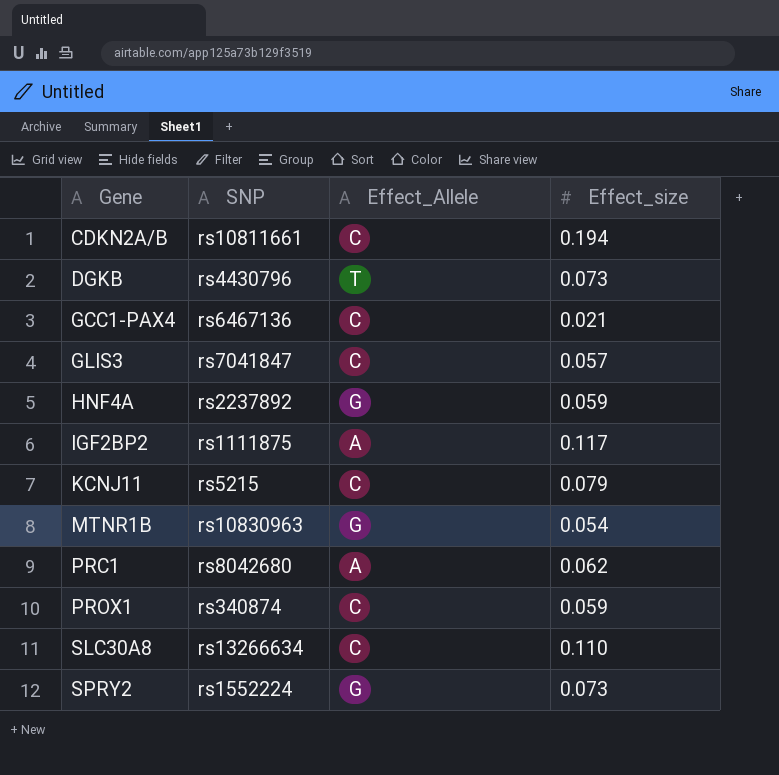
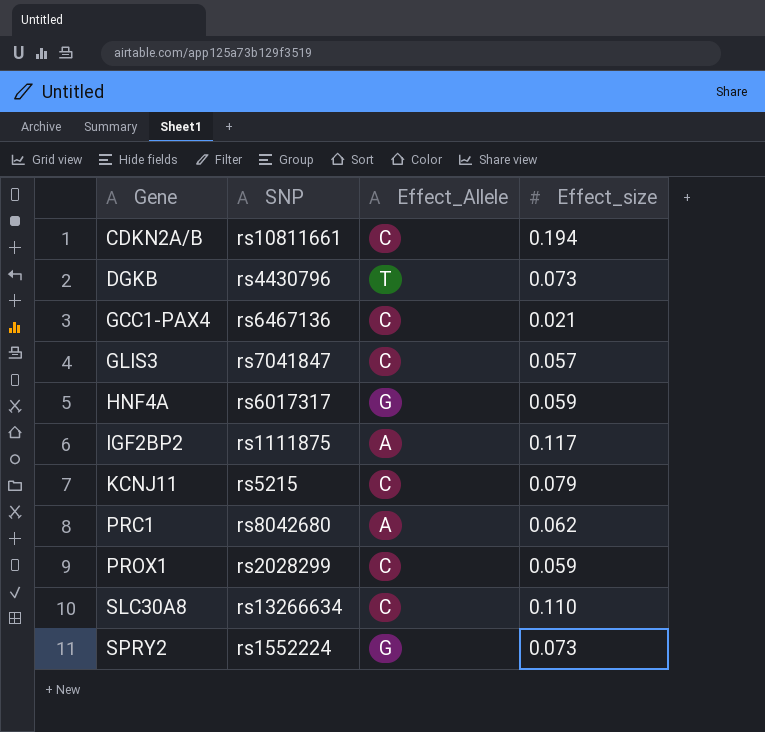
row MTNR1B: rs10830963 | G | 0.054 -> none
HNF4A | SNP: rs2237892 -> rs6017317
PROX1 | SNP: rs340874 -> rs2028299

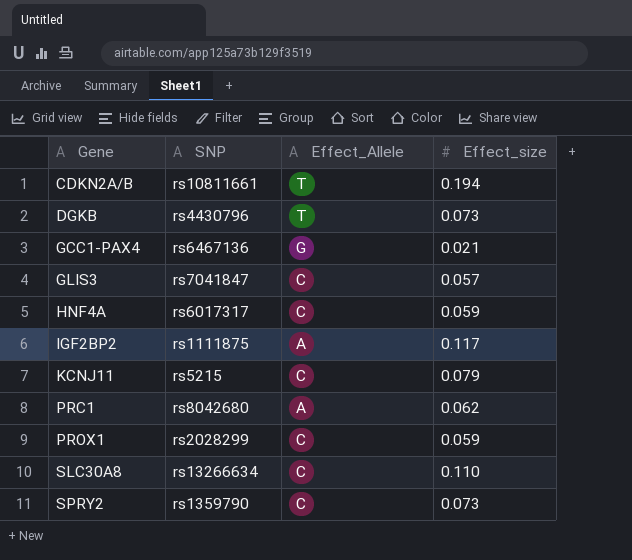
CDKN2A/B | Effect_Allele: C -> T
GCC1-PAX4 | Effect_Allele: C -> G
HNF4A | Effect_Allele: G -> C
SPRY2 | SNP: rs1552224 -> rs1359790
SPRY2 | Effect_Allele: G -> C

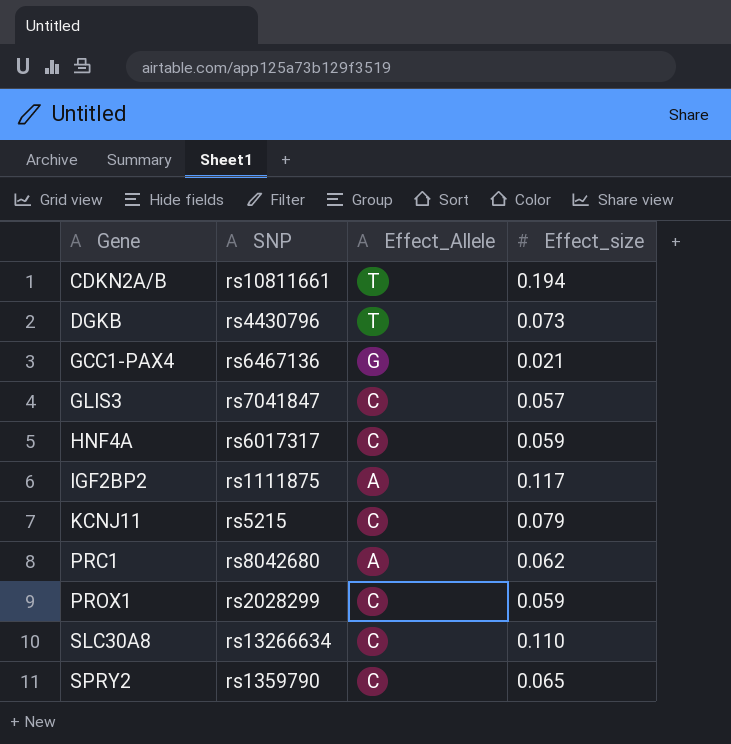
SPRY2 | Effect_size: 0.073 -> 0.065

